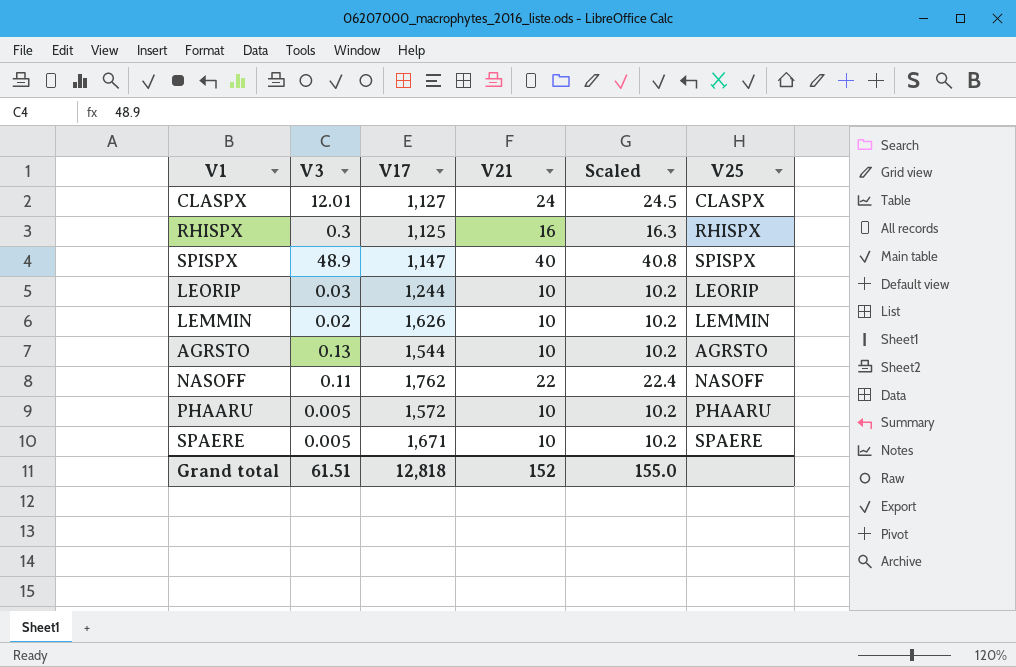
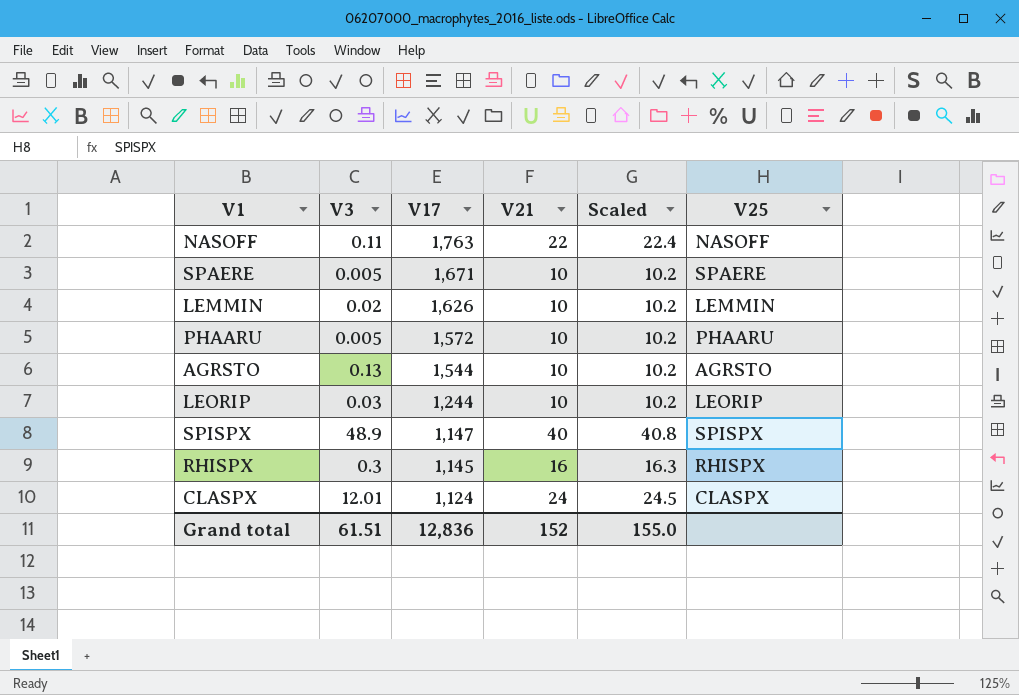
row order: none -> V17 descending
NASOFF | V17: 1,762 -> 1,763
RHISPX | V17: 1,125 -> 1,145
CLASPX | V17: 1,127 -> 1,124
Grand total | V17: 12,818 -> 12,836

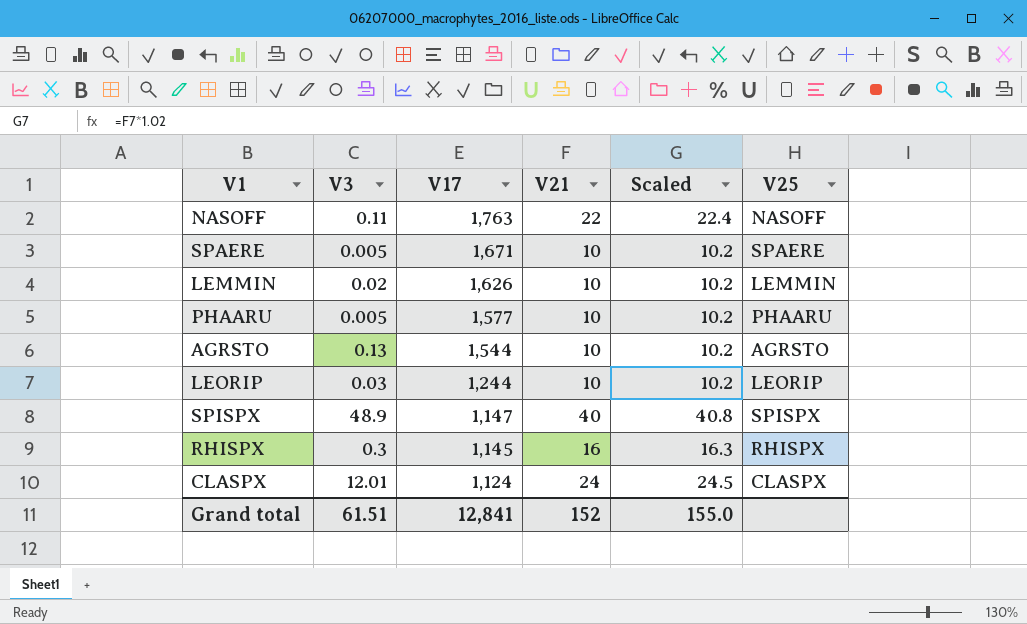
PHAARU | V17: 1,572 -> 1,577
Grand total | V17: 12,836 -> 12,841

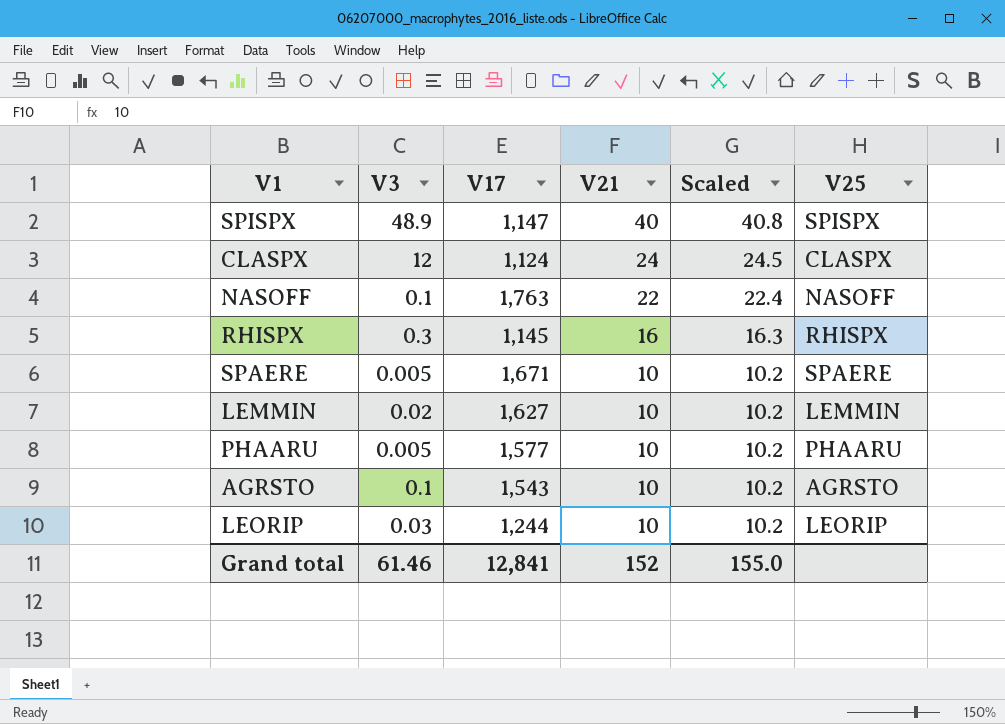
row order: V17 descending -> V21 descending
CLASPX | V3: 12.01 -> 12
NASOFF | V3: 0.11 -> 0.1
LEMMIN | V17: 1,626 -> 1,627
AGRSTO | V3: 0.13 -> 0.1
AGRSTO | V17: 1,544 -> 1,543
Grand total | V3: 61.51 -> 61.46

